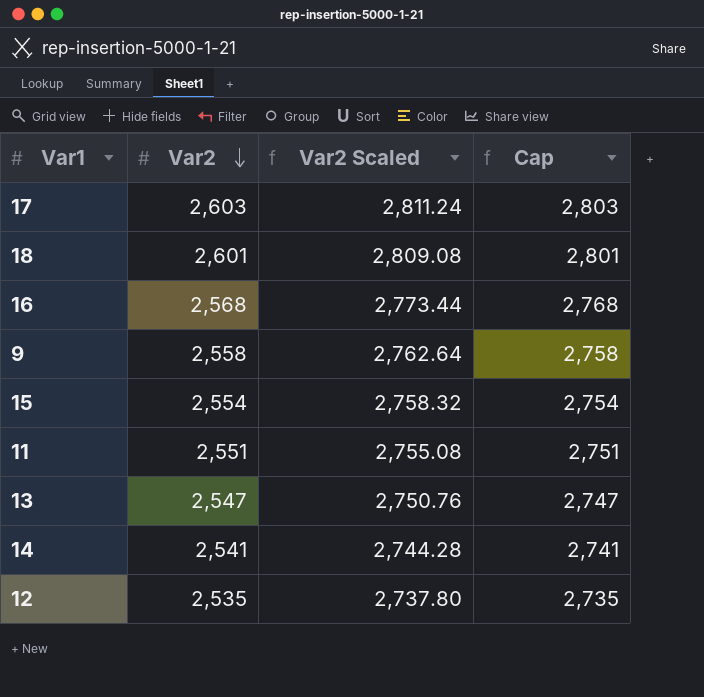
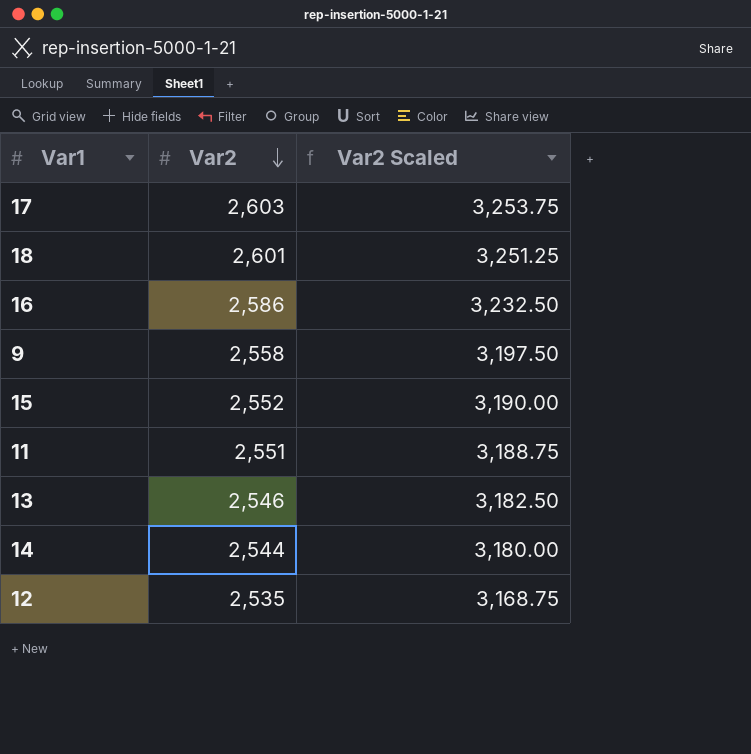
column Cap | formula: [Var2] + 200 -> none
column Var2 Scaled | formula: [Var2] * 1.08 -> [Var2] * 1.25
16 | Var2: 2,568 -> 2,586
15 | Var2: 2,554 -> 2,552
13 | Var2: 2,547 -> 2,546
14 | Var2: 2,541 -> 2,544

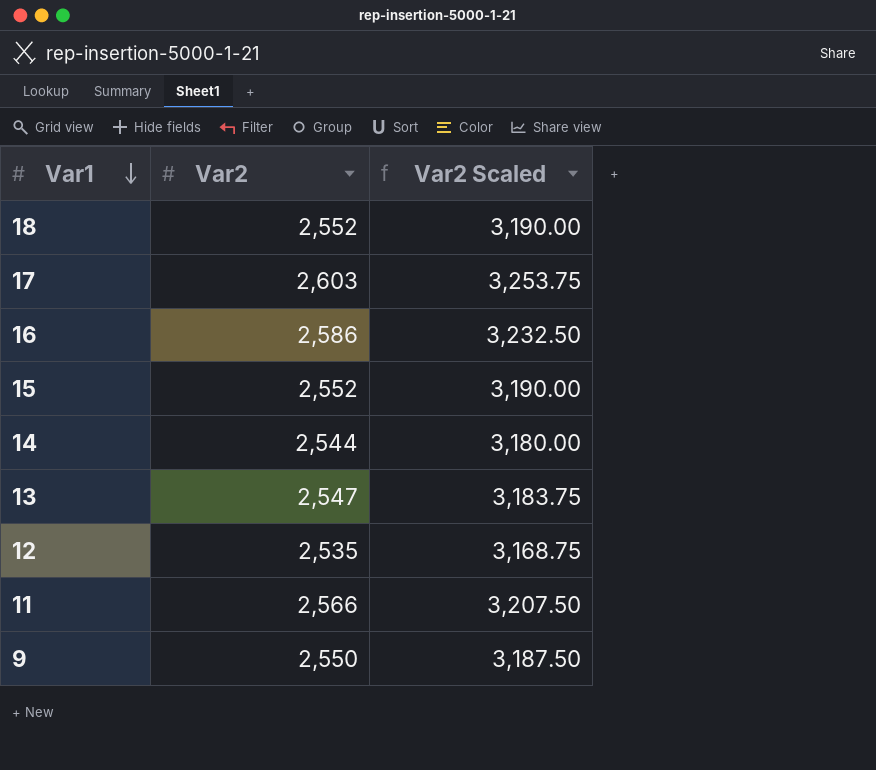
row order: Var2 descending -> Var1 descending
18 | Var2: 2,601 -> 2,552
18 | Var2 Scaled: 3,251.25 -> 3,190.00
13 | Var2: 2,546 -> 2,547
13 | Var2 Scaled: 3,182.50 -> 3,183.75
11 | Var2: 2,551 -> 2,566
11 | Var2 Scaled: 3,188.75 -> 3,207.50
9 | Var2: 2,558 -> 2,550
9 | Var2 Scaled: 3,197.50 -> 3,187.50

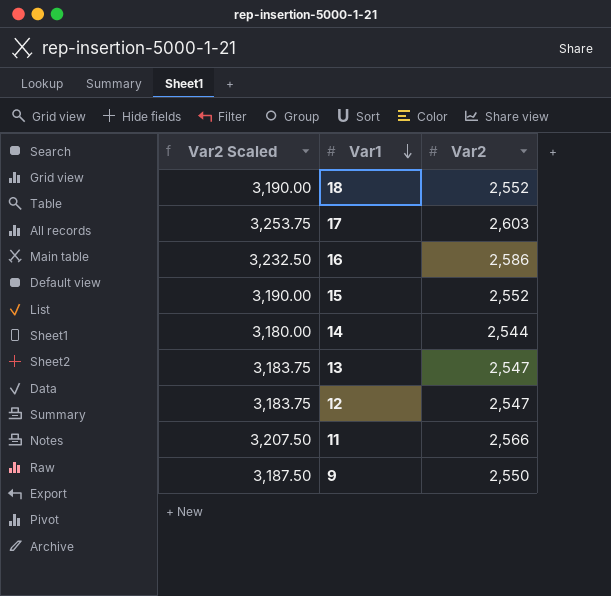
column Var2 Scaled | position: 3 -> 1
12 | Var2 Scaled: 3,168.75 -> 3,183.75
12 | Var2: 2,535 -> 2,547

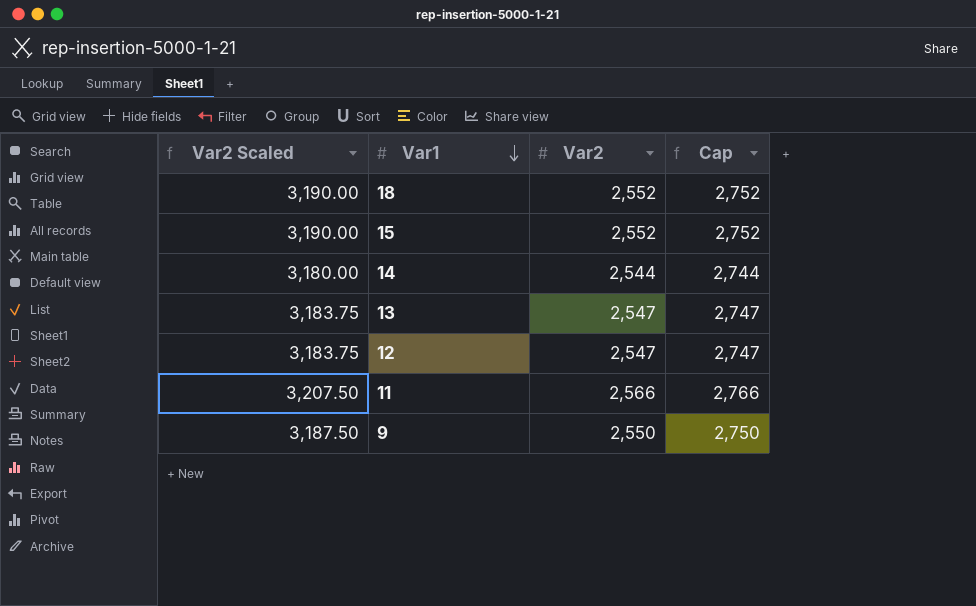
column Cap | formula: none -> [Var2] + 200
row 17: 3,253.75 | 2,603 -> none
row 16: 3,232.50 | 2,586 -> none

